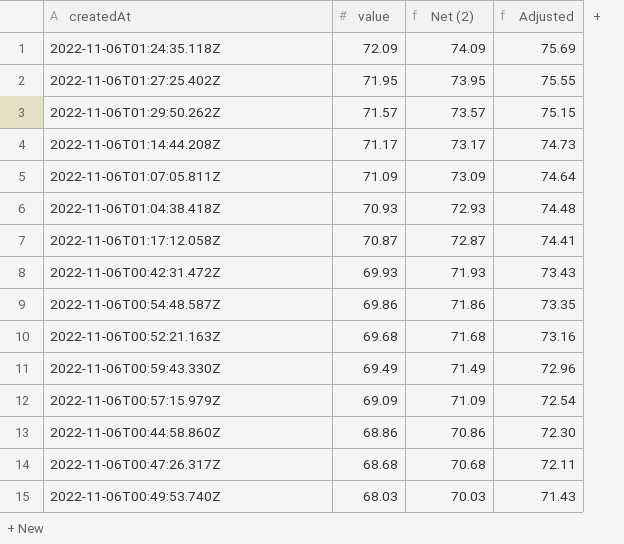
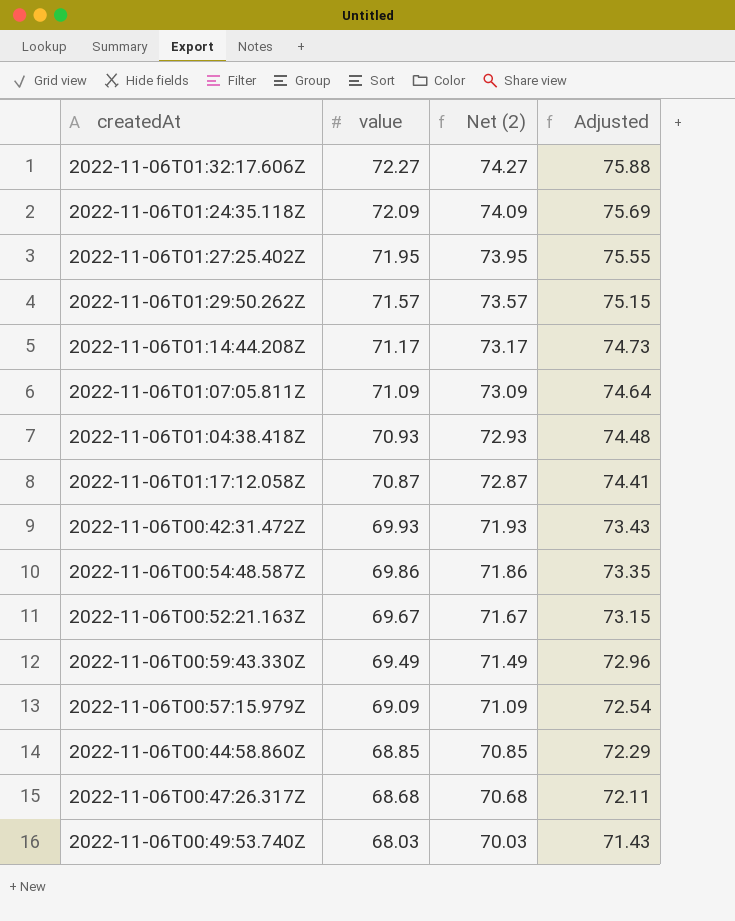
row 2022-11-06T01:32:17.606Z: none -> 72.27 | 74.27 | 75.88
2022-11-06T00:52:21.163Z | value: 69.68 -> 69.67
2022-11-06T00:52:21.163Z | Net (2): 71.68 -> 71.67
2022-11-06T00:52:21.163Z | Adjusted: 73.16 -> 73.15
2022-11-06T00:44:58.860Z | value: 68.86 -> 68.85
2022-11-06T00:44:58.860Z | Net (2): 70.86 -> 70.85
2022-11-06T00:44:58.860Z | Adjusted: 72.30 -> 72.29

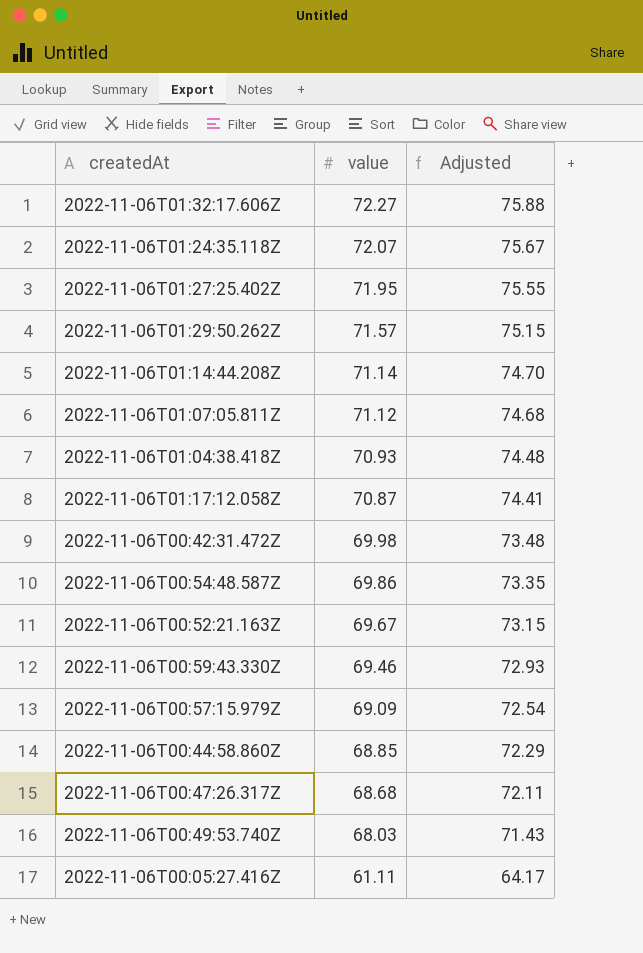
column Net (2) | formula: [value] + 2 -> none
2022-11-06T01:24:35.118Z | value: 72.09 -> 72.07
2022-11-06T01:24:35.118Z | Adjusted: 75.69 -> 75.67
2022-11-06T01:14:44.208Z | value: 71.17 -> 71.14
2022-11-06T01:14:44.208Z | Adjusted: 74.73 -> 74.70
2022-11-06T01:07:05.811Z | value: 71.09 -> 71.12
2022-11-06T01:07:05.811Z | Adjusted: 74.64 -> 74.68
2022-11-06T00:42:31.472Z | value: 69.93 -> 69.98
2022-11-06T00:42:31.472Z | Adjusted: 73.43 -> 73.48
2022-11-06T00:59:43.330Z | value: 69.49 -> 69.46
2022-11-06T00:59:43.330Z | Adjusted: 72.96 -> 72.93
row 2022-11-06T00:05:27.416Z: none -> 61.11 | 64.17

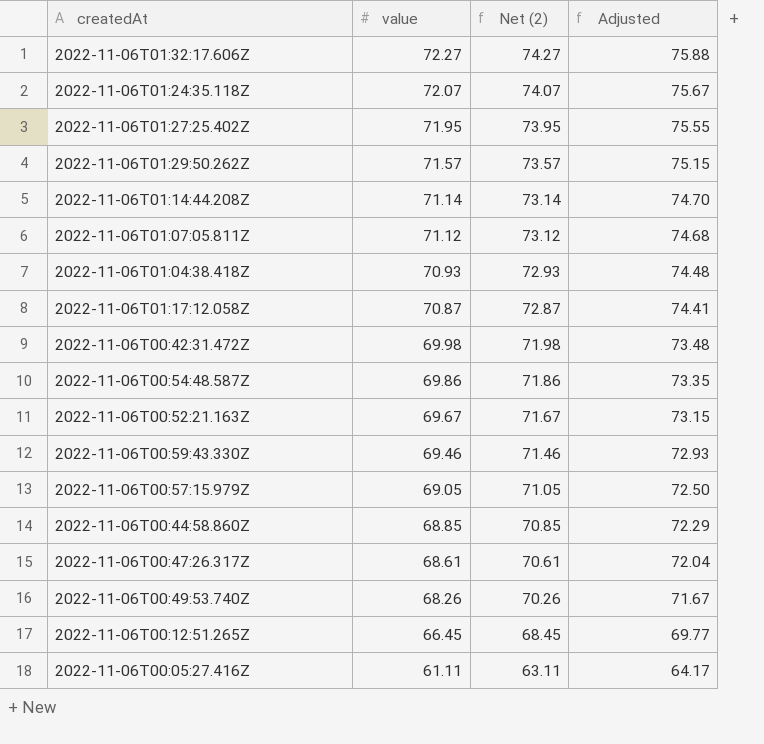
column Net (2) | formula: none -> [value] + 2
2022-11-06T00:57:15.979Z | value: 69.09 -> 69.05
2022-11-06T00:57:15.979Z | Adjusted: 72.54 -> 72.50
2022-11-06T00:47:26.317Z | value: 68.68 -> 68.61
2022-11-06T00:47:26.317Z | Adjusted: 72.11 -> 72.04
2022-11-06T00:49:53.740Z | value: 68.03 -> 68.26
2022-11-06T00:49:53.740Z | Adjusted: 71.43 -> 71.67
row 2022-11-06T00:12:51.265Z: none -> 66.45 | 68.45 | 69.77

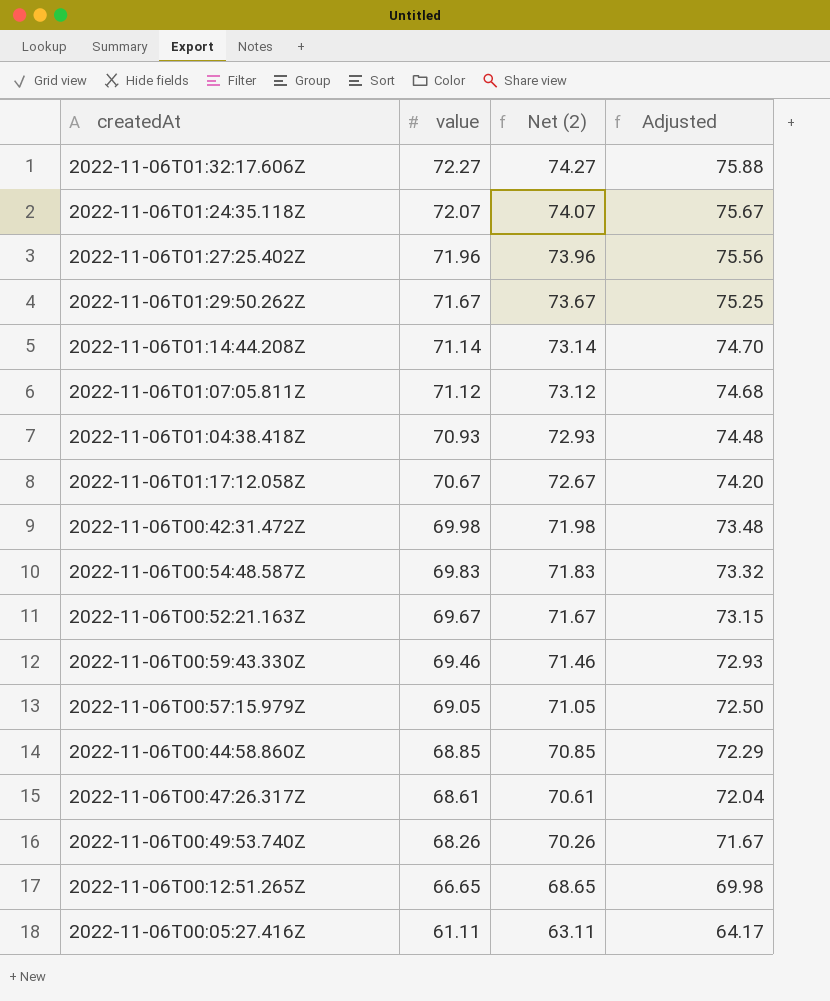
2022-11-06T01:27:25.402Z | value: 71.95 -> 71.96
2022-11-06T01:27:25.402Z | Net (2): 73.95 -> 73.96
2022-11-06T01:27:25.402Z | Adjusted: 75.55 -> 75.56
2022-11-06T01:29:50.262Z | value: 71.57 -> 71.67
2022-11-06T01:29:50.262Z | Net (2): 73.57 -> 73.67
2022-11-06T01:29:50.262Z | Adjusted: 75.15 -> 75.25
2022-11-06T01:17:12.058Z | value: 70.87 -> 70.67
2022-11-06T01:17:12.058Z | Net (2): 72.87 -> 72.67
2022-11-06T01:17:12.058Z | Adjusted: 74.41 -> 74.20
2022-11-06T00:54:48.587Z | value: 69.86 -> 69.83
2022-11-06T00:54:48.587Z | Net (2): 71.86 -> 71.83
2022-11-06T00:54:48.587Z | Adjusted: 73.35 -> 73.32
2022-11-06T00:12:51.265Z | value: 66.45 -> 66.65
2022-11-06T00:12:51.265Z | Net (2): 68.45 -> 68.65
2022-11-06T00:12:51.265Z | Adjusted: 69.77 -> 69.98

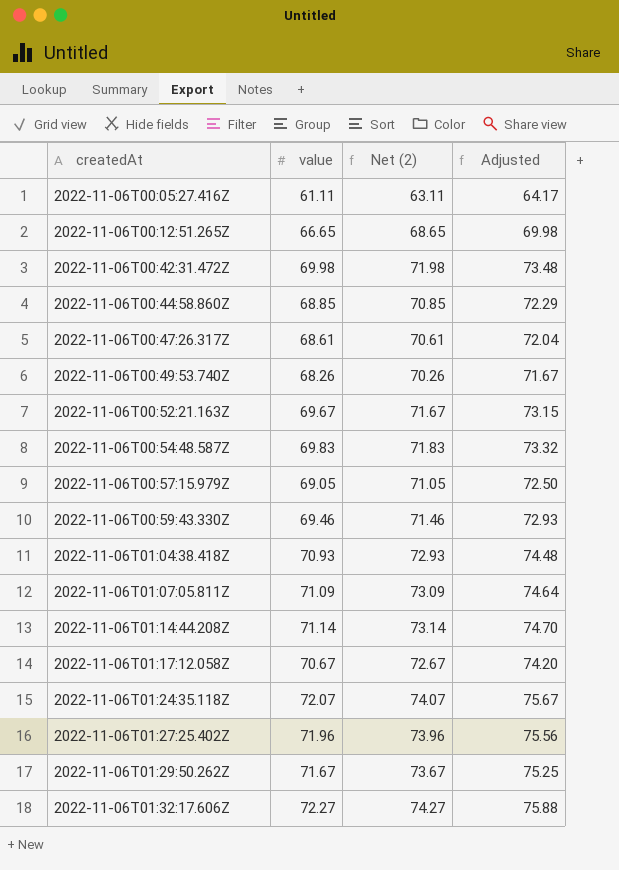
row order: value descending -> createdAt ascending
2022-11-06T01:07:05.811Z | value: 71.12 -> 71.09
2022-11-06T01:07:05.811Z | Net (2): 73.12 -> 73.09
2022-11-06T01:07:05.811Z | Adjusted: 74.68 -> 74.64

